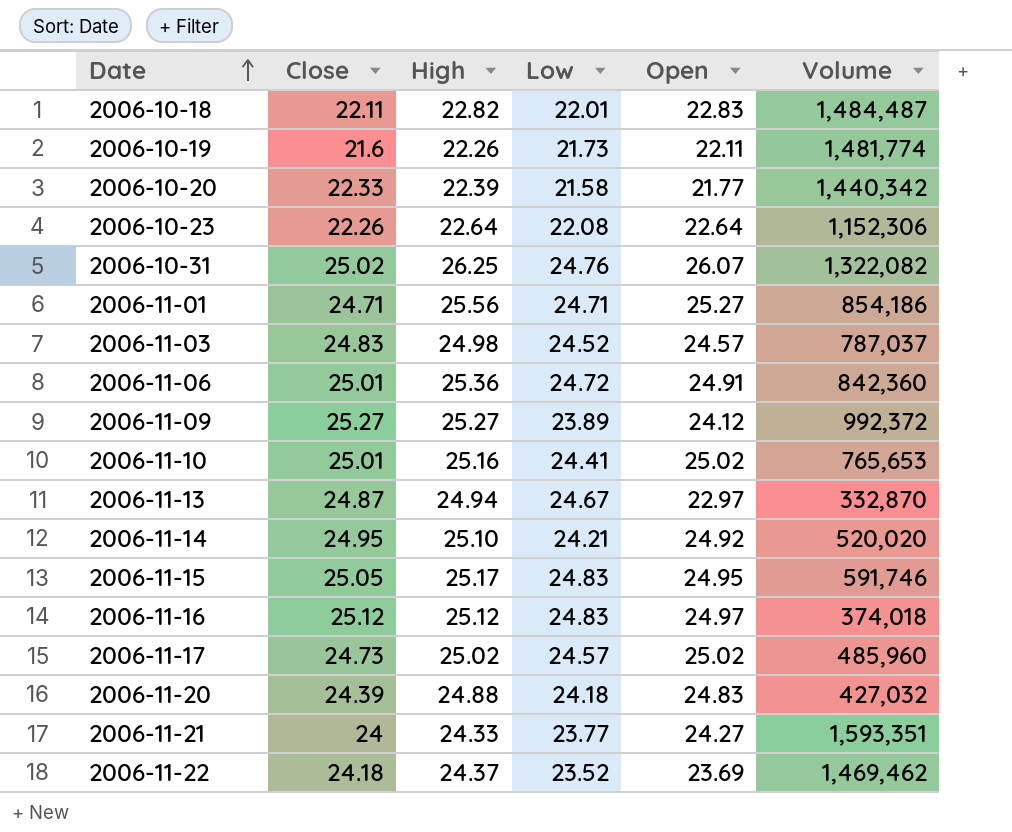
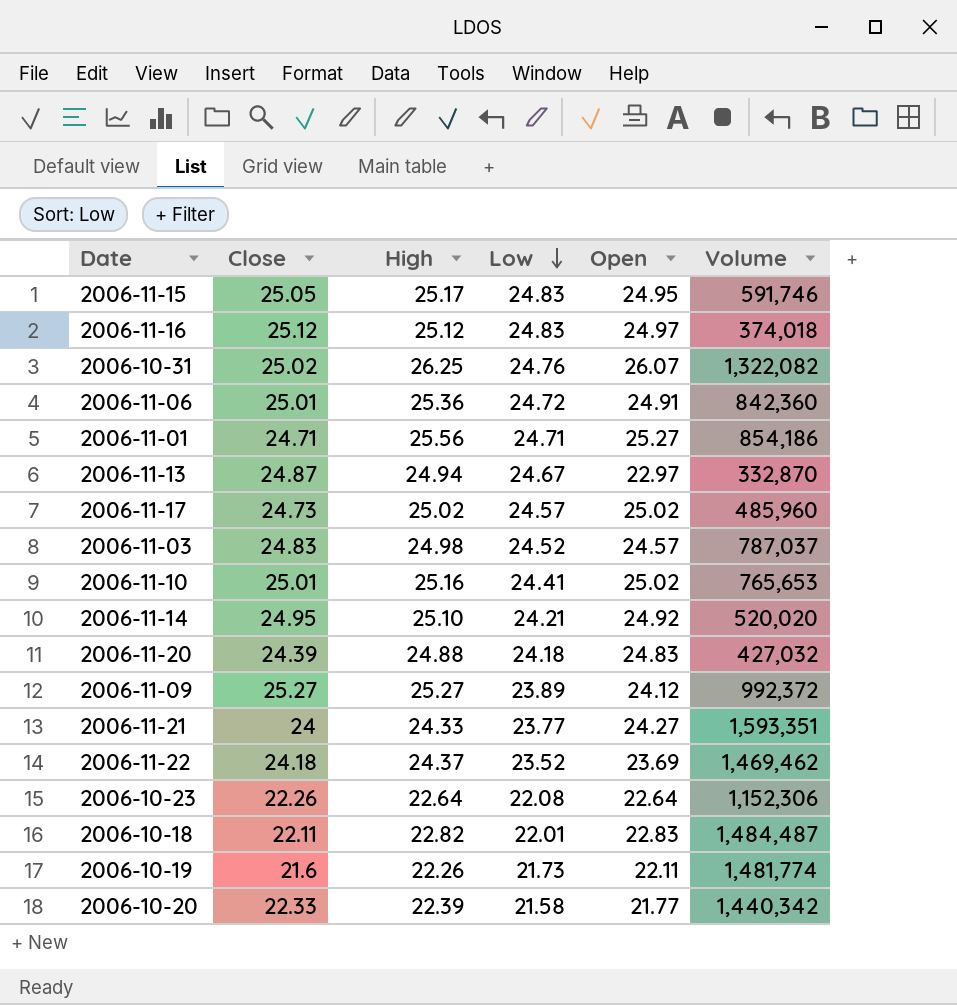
row order: Date ascending -> Low descending

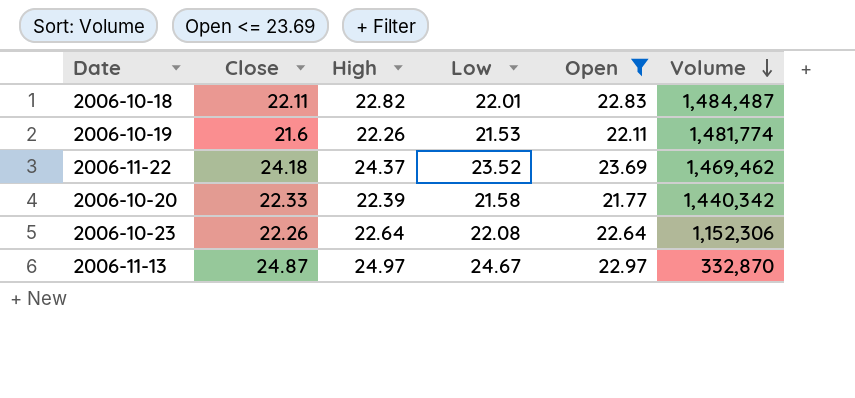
filter: none -> Open <= 23.69
row order: Low descending -> Volume descending
2006-10-19 | Low: 21.73 -> 21.53
2006-11-13 | High: 24.94 -> 24.97

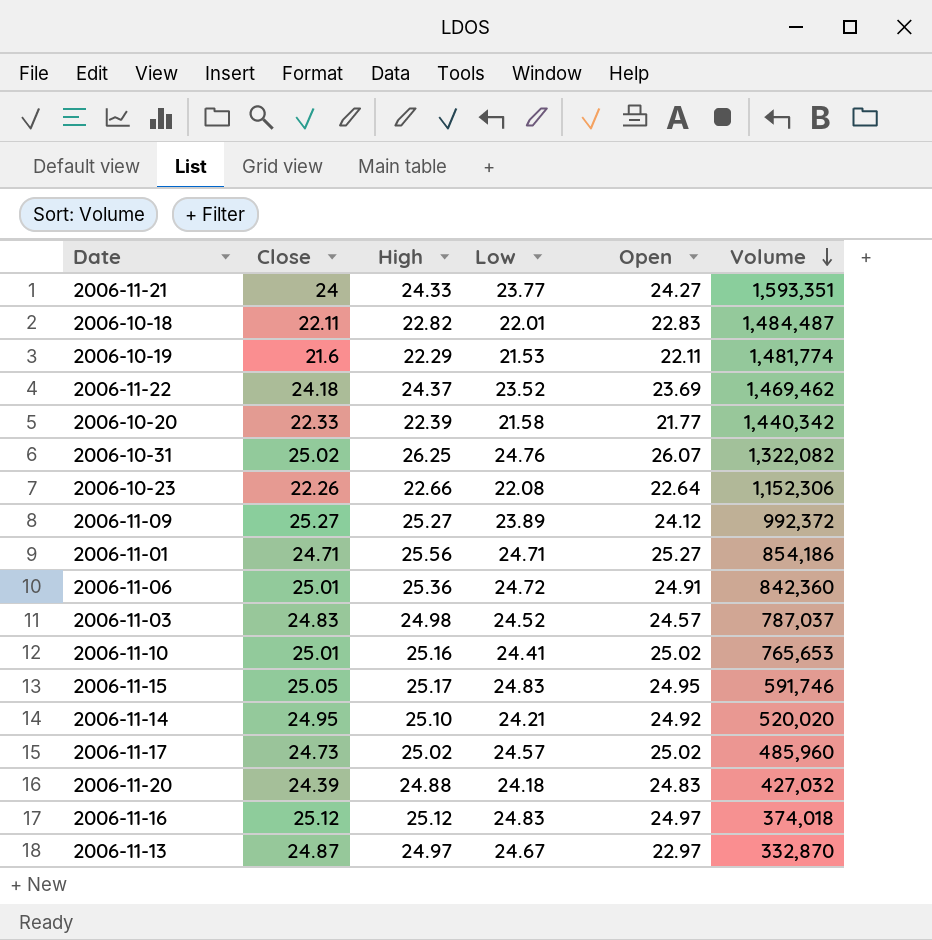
filter: Open <= 23.69 -> none
2006-10-19 | High: 22.26 -> 22.29
2006-10-23 | High: 22.64 -> 22.66

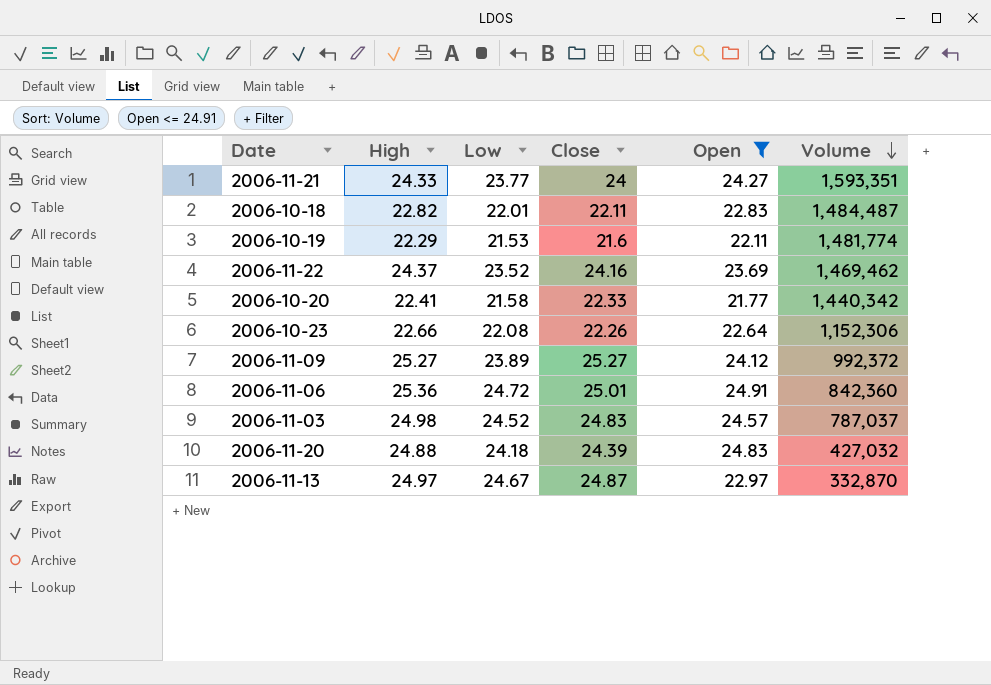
filter: none -> Open <= 24.91
column Close | position: 2 -> 4
2006-11-22 | Close: 24.18 -> 24.16
2006-10-20 | High: 22.39 -> 22.41

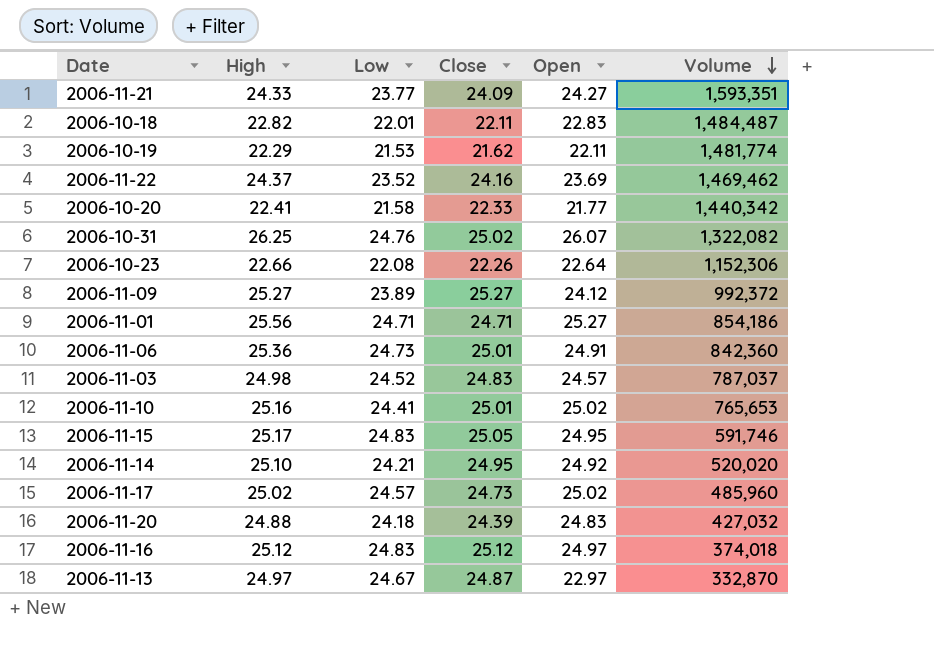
filter: Open <= 24.91 -> none
2006-11-21 | Close: 24 -> 24.09
2006-10-19 | Close: 21.6 -> 21.62
2006-11-06 | Low: 24.72 -> 24.73

